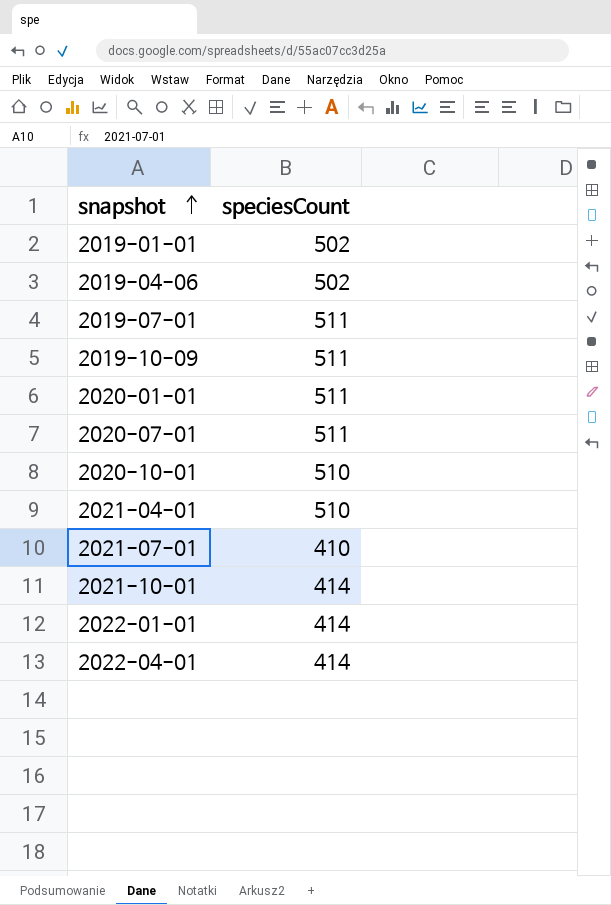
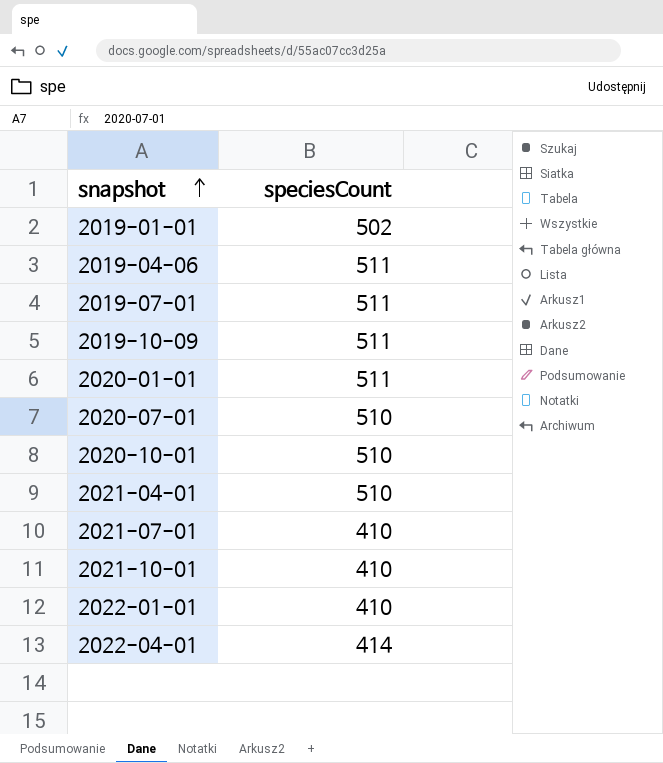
2019-04-06 | speciesCount: 502 -> 511
2020-07-01 | speciesCount: 511 -> 510
2021-10-01 | speciesCount: 414 -> 410
2022-01-01 | speciesCount: 414 -> 410

